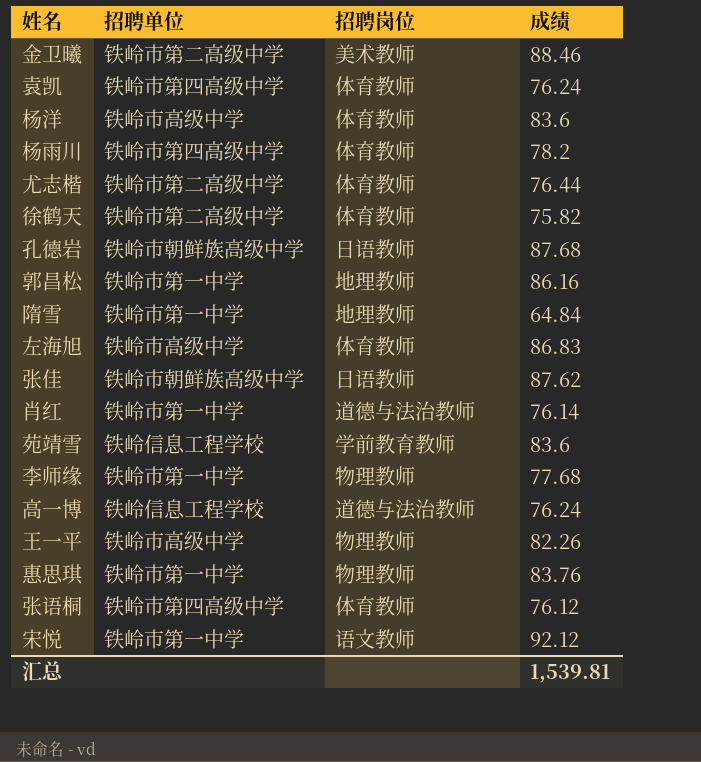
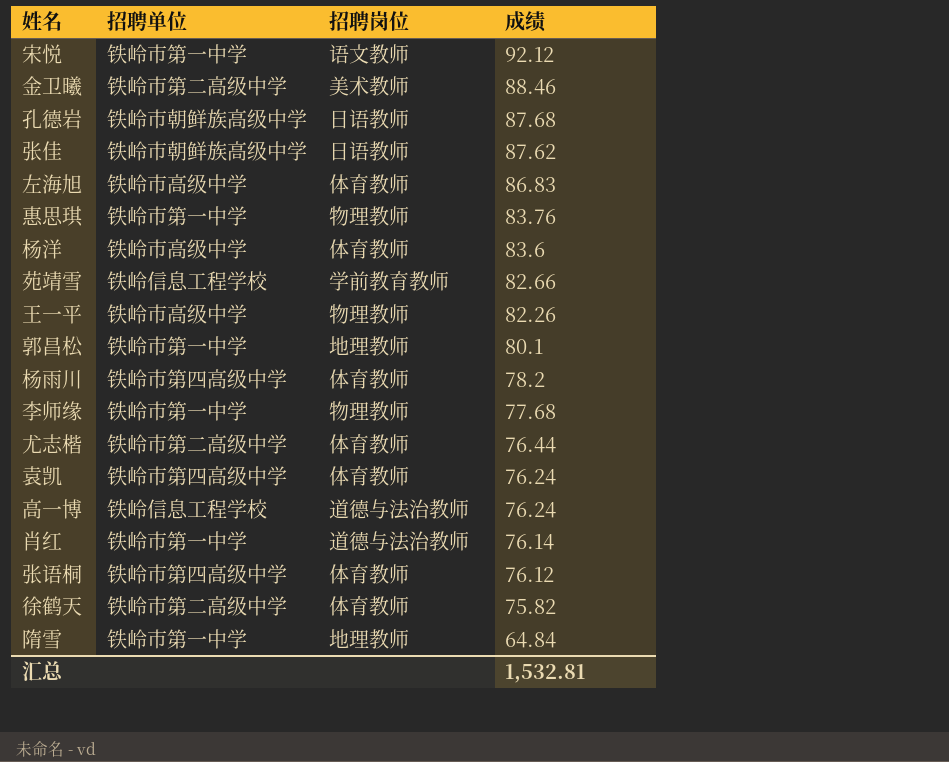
row order: none -> 成绩 descending
苑靖雪 | 成绩: 83.6 -> 82.66
郭昌松 | 成绩: 86.16 -> 80.1
汇总 | 成绩: 1,539.81 -> 1,532.81

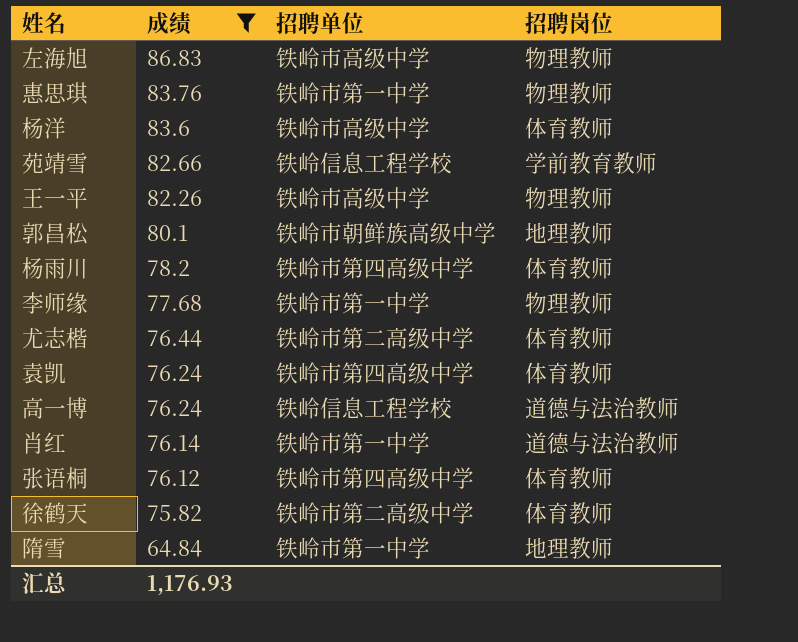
filter: none -> 成绩 <= 86.83
column 成绩 | position: 4 -> 2
左海旭 | 招聘岗位: 体育教师 -> 物理教师
郭昌松 | 招聘单位: 铁岭市第一中学 -> 铁岭市朝鲜族高级中学
汇总 | 成绩: 1,532.81 -> 1,176.93

